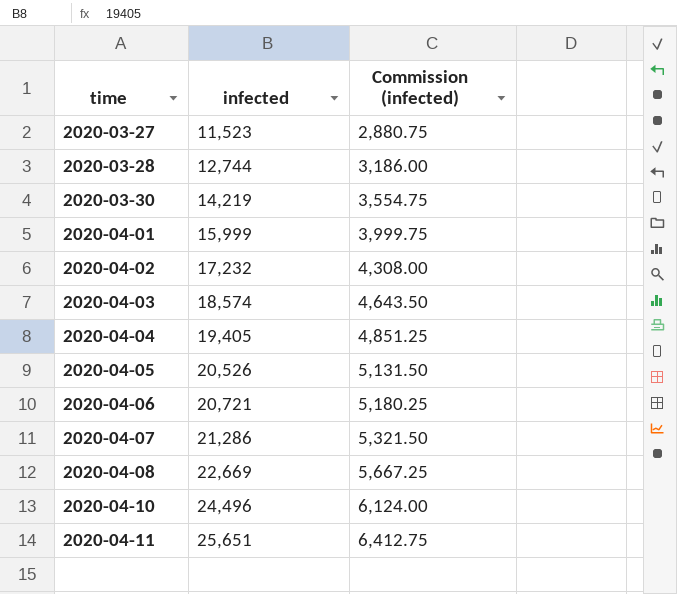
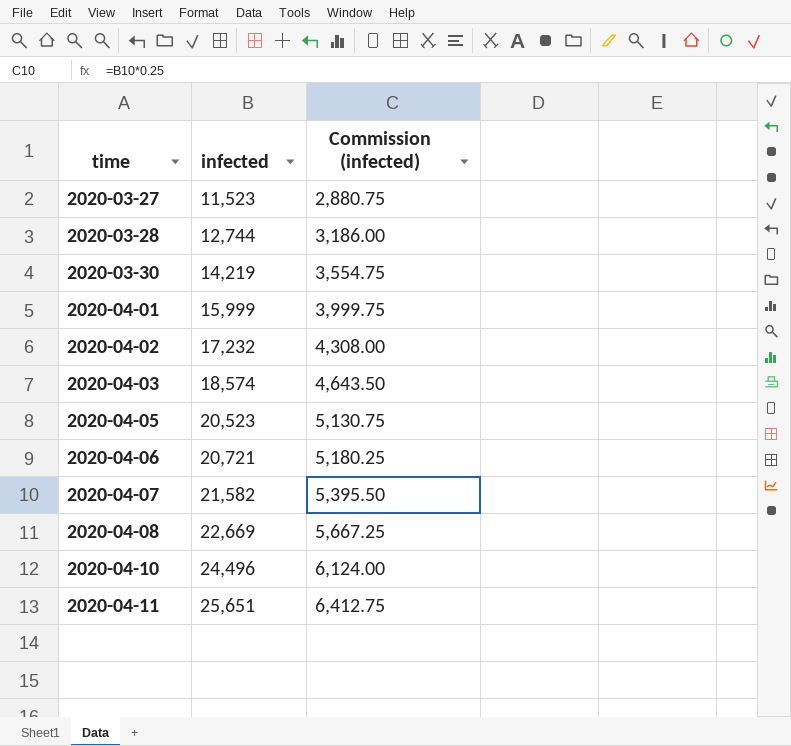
row 2020-04-04: 19,405 | 4,851.25 -> none
2020-04-05 | infected: 20,526 -> 20,523
2020-04-05 | Commission (infected): 5,131.50 -> 5,130.75
2020-04-07 | infected: 21,286 -> 21,582
2020-04-07 | Commission (infected): 5,321.50 -> 5,395.50

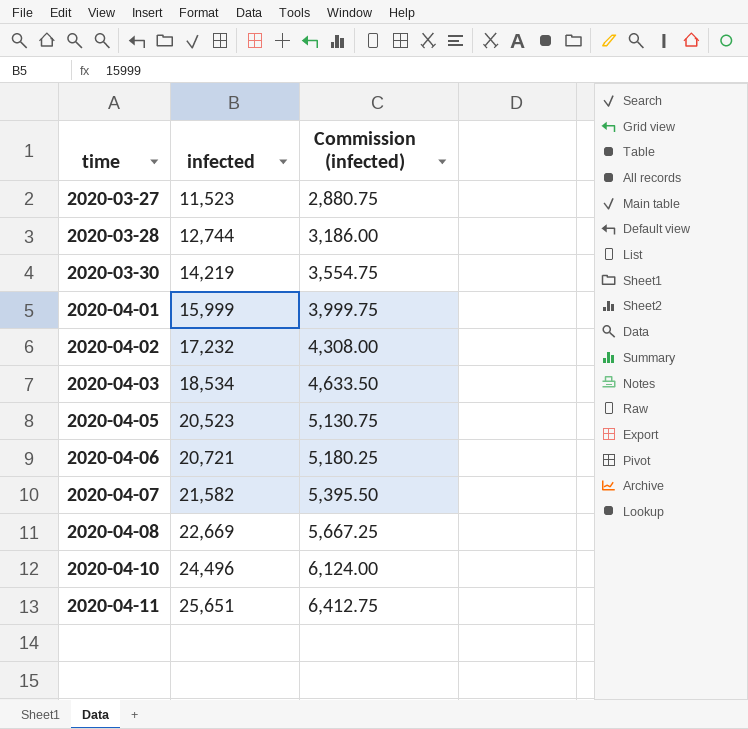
2020-04-03 | infected: 18,574 -> 18,534
2020-04-03 | Commission (infected): 4,643.50 -> 4,633.50

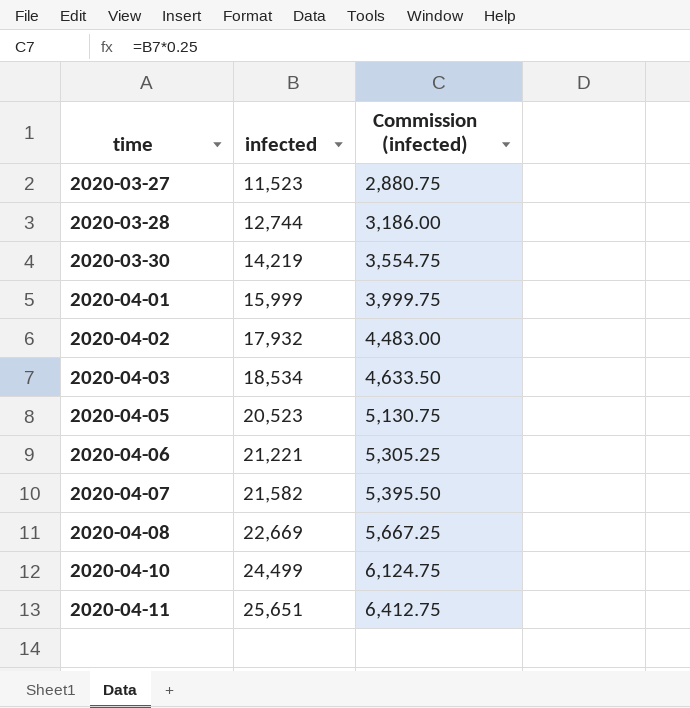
2020-04-02 | infected: 17,232 -> 17,932
2020-04-02 | Commission (infected): 4,308.00 -> 4,483.00
2020-04-06 | infected: 20,721 -> 21,221
2020-04-06 | Commission (infected): 5,180.25 -> 5,305.25
2020-04-10 | infected: 24,496 -> 24,499
2020-04-10 | Commission (infected): 6,124.00 -> 6,124.75

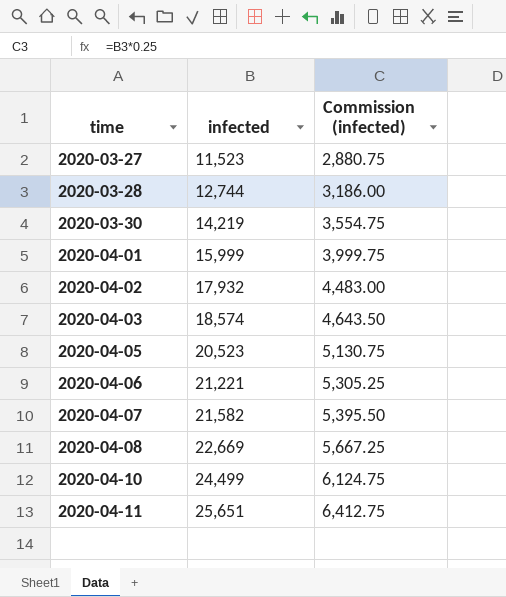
2020-04-03 | infected: 18,534 -> 18,574
2020-04-03 | Commission (infected): 4,633.50 -> 4,643.50

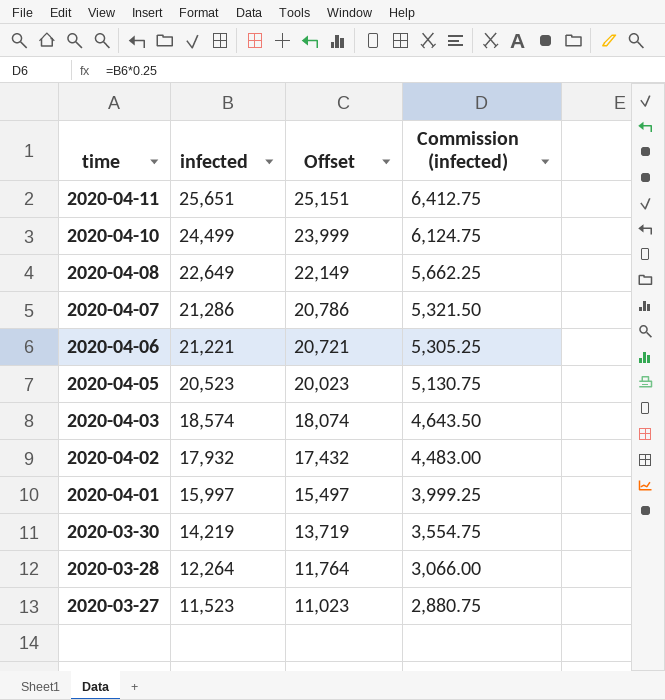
row order: time ascending -> time descending
column Offset | formula: none -> [infected] - 500
2020-04-08 | infected: 22,669 -> 22,649
2020-04-08 | Commission (infected): 5,667.25 -> 5,662.25
2020-04-07 | infected: 21,582 -> 21,286
2020-04-07 | Commission (infected): 5,395.50 -> 5,321.50
2020-04-01 | infected: 15,999 -> 15,997
2020-04-01 | Commission (infected): 3,999.75 -> 3,999.25
2020-03-28 | infected: 12,744 -> 12,264
2020-03-28 | Commission (infected): 3,186.00 -> 3,066.00

